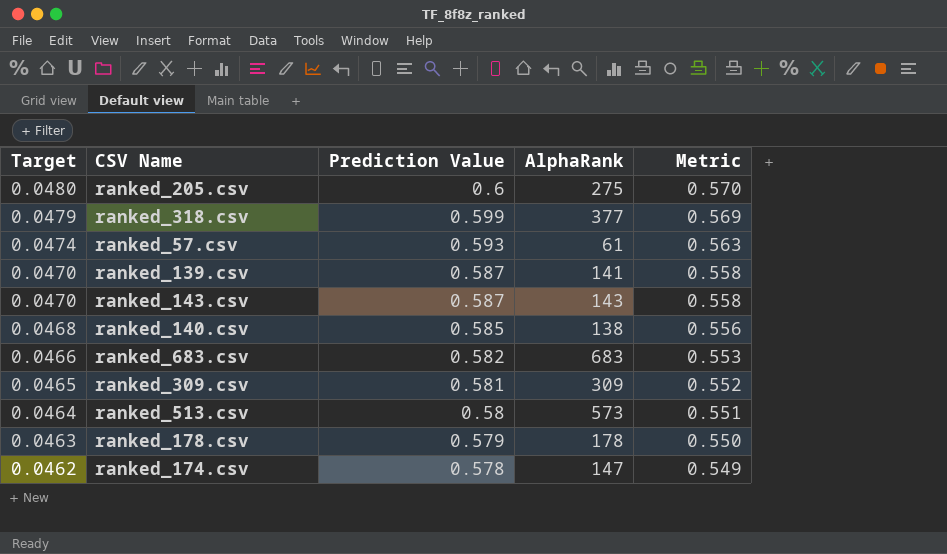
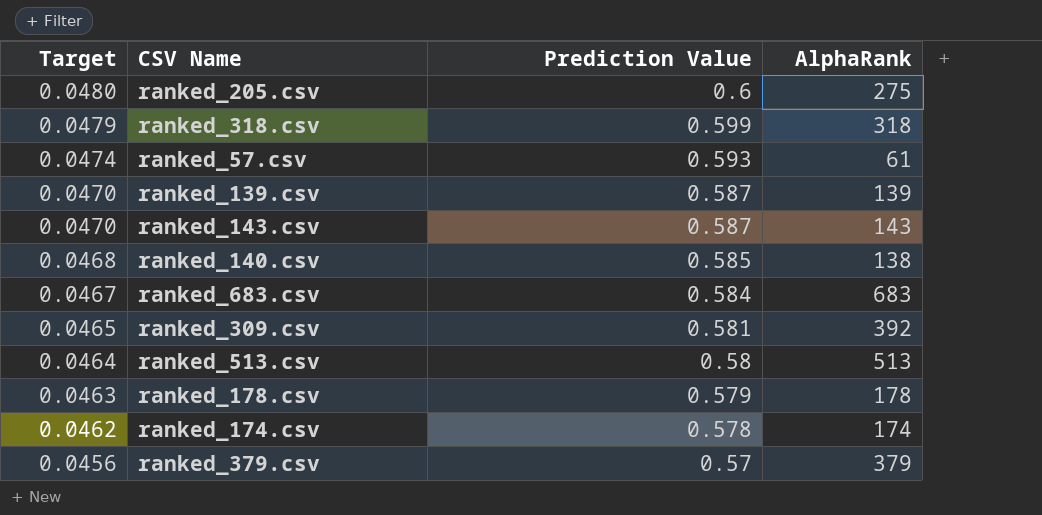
column Metric | formula: [Prediction Value] * 0.95 -> none
ranked_318.csv | AlphaRank: 377 -> 318
ranked_139.csv | AlphaRank: 141 -> 139
ranked_683.csv | Target: 0.0466 -> 0.0467
ranked_683.csv | Prediction Value: 0.582 -> 0.584
ranked_309.csv | AlphaRank: 309 -> 392
ranked_513.csv | AlphaRank: 573 -> 513
ranked_174.csv | AlphaRank: 147 -> 174
row ranked_379.csv: none -> 0.0456 | 0.57 | 379

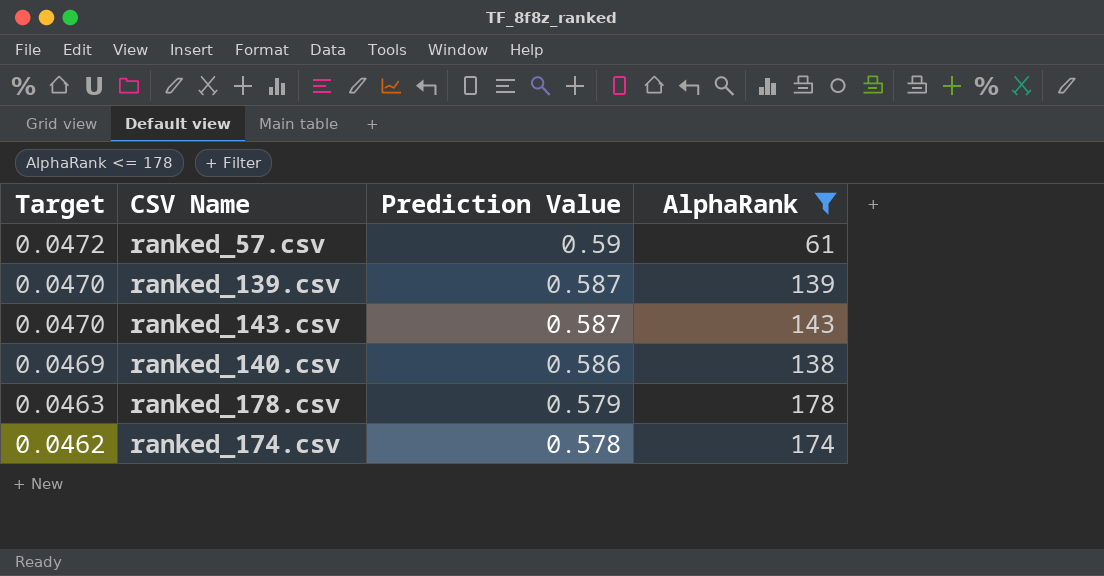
filter: none -> AlphaRank <= 178
ranked_57.csv | Target: 0.0474 -> 0.0472
ranked_57.csv | Prediction Value: 0.593 -> 0.59
ranked_140.csv | Target: 0.0468 -> 0.0469
ranked_140.csv | Prediction Value: 0.585 -> 0.586

